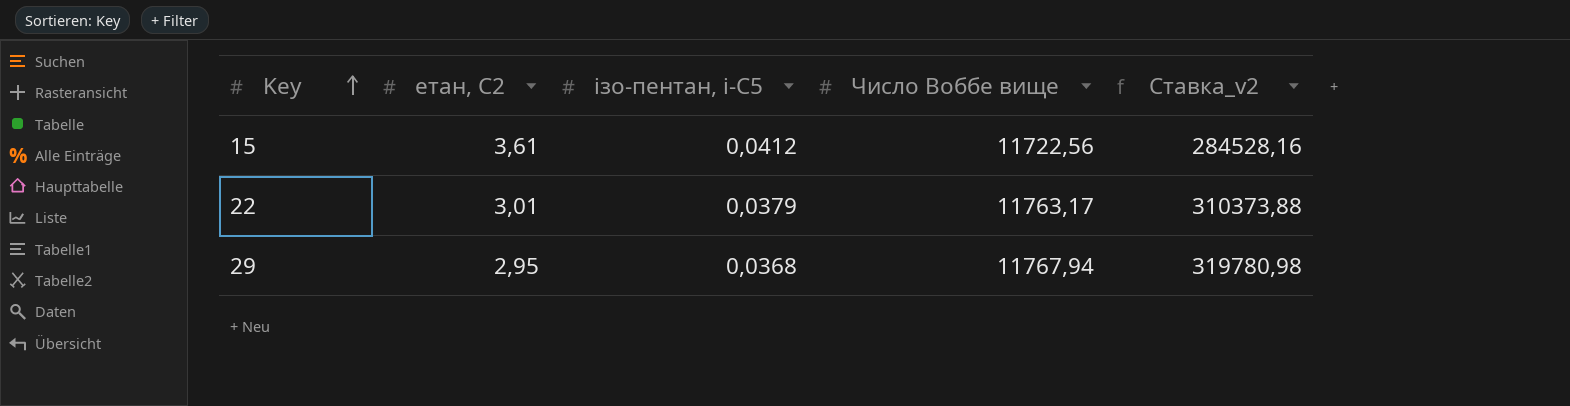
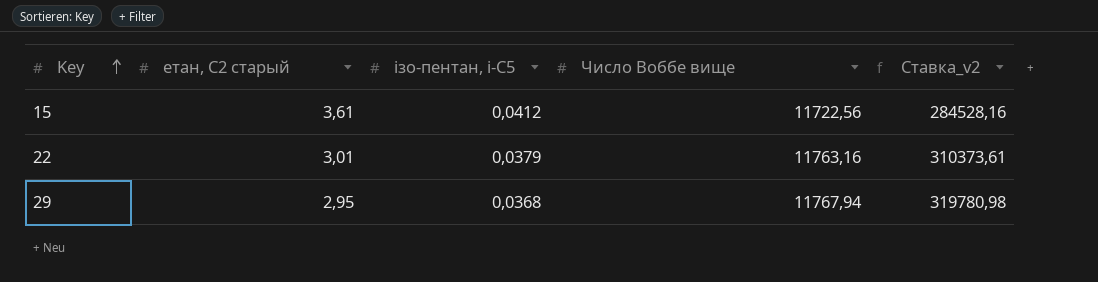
column name: етан, С2 -> етан, С2 старый
22 | Число Воббе вище: 11763,17 -> 11763,16
22 | Ставка_v2: 310373,88 -> 310373,61

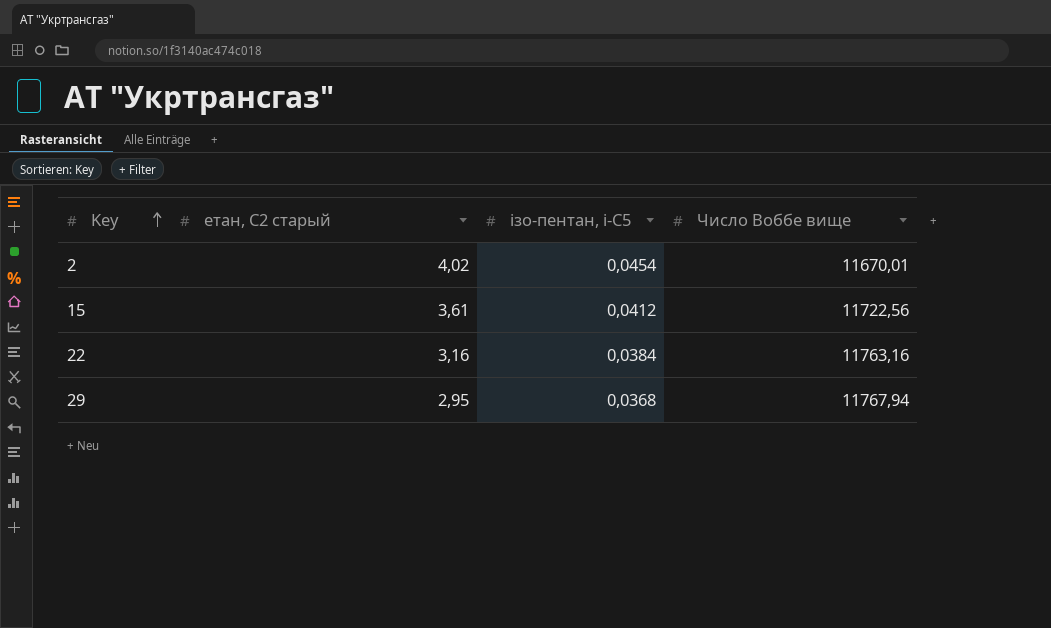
column Ставка_v2 | formula: [Число Воббе вище] / [ізо-пентан, і-С5] -> none
row 2: none -> 4,02 | 0,0454 | 11670,01
22 | етан, С2 старый: 3,01 -> 3,16
22 | ізо-пентан, і-С5: 0,0379 -> 0,0384

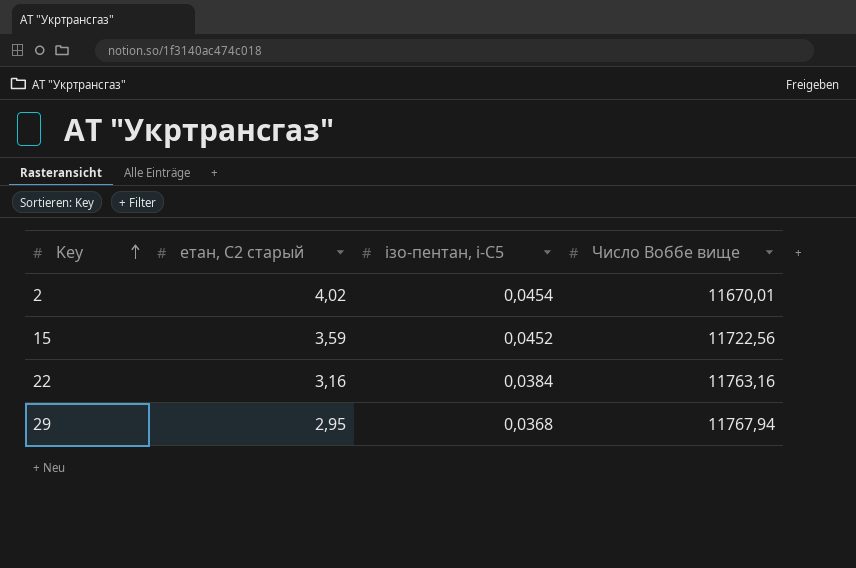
15 | етан, С2 старый: 3,61 -> 3,59
15 | ізо-пентан, і-С5: 0,0412 -> 0,0452

